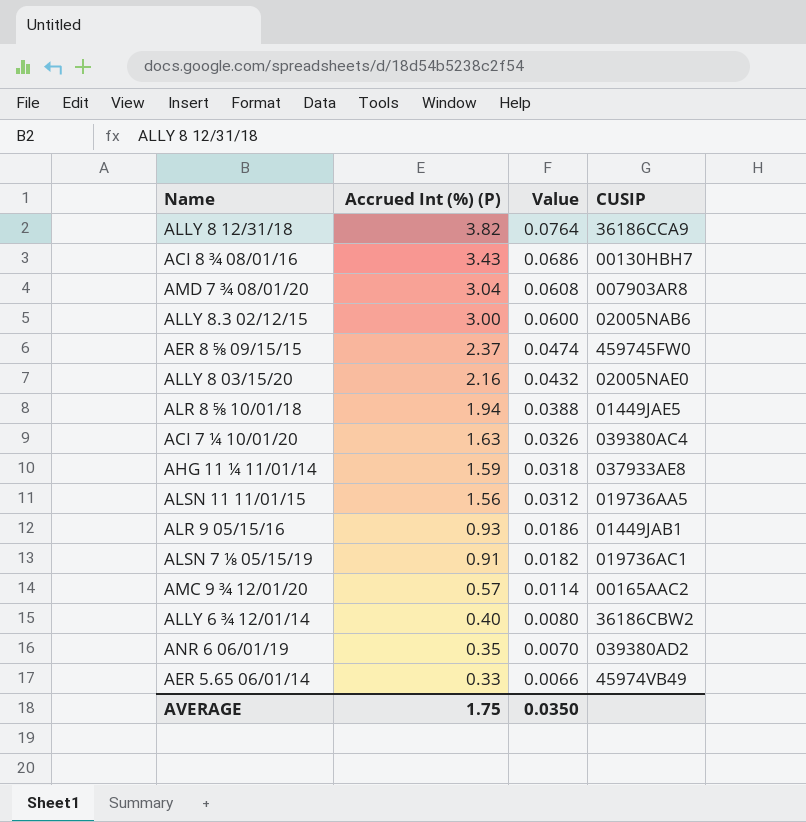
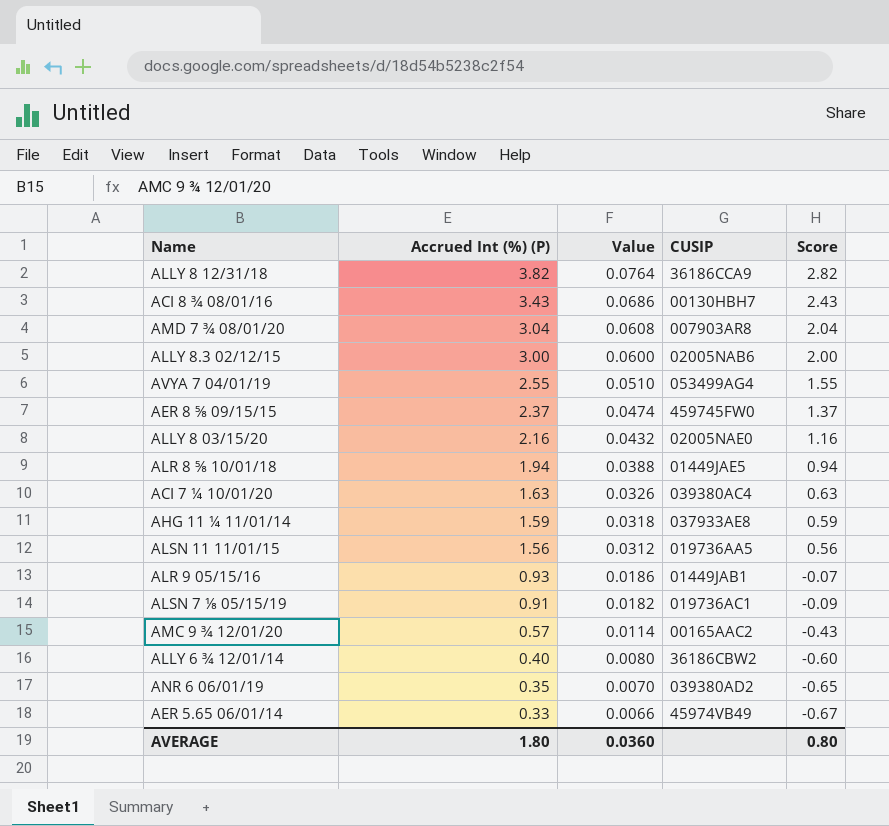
column Score | formula: none -> [Accrued Int (%) (P)] - 1
row AVYA 7 04/01/19: none -> 2.55 | 0.0510 | 053499AG4 | 1.55
AVERAGE | Accrued Int (%) (P): 1.75 -> 1.80
AVERAGE | Value: 0.0350 -> 0.0360

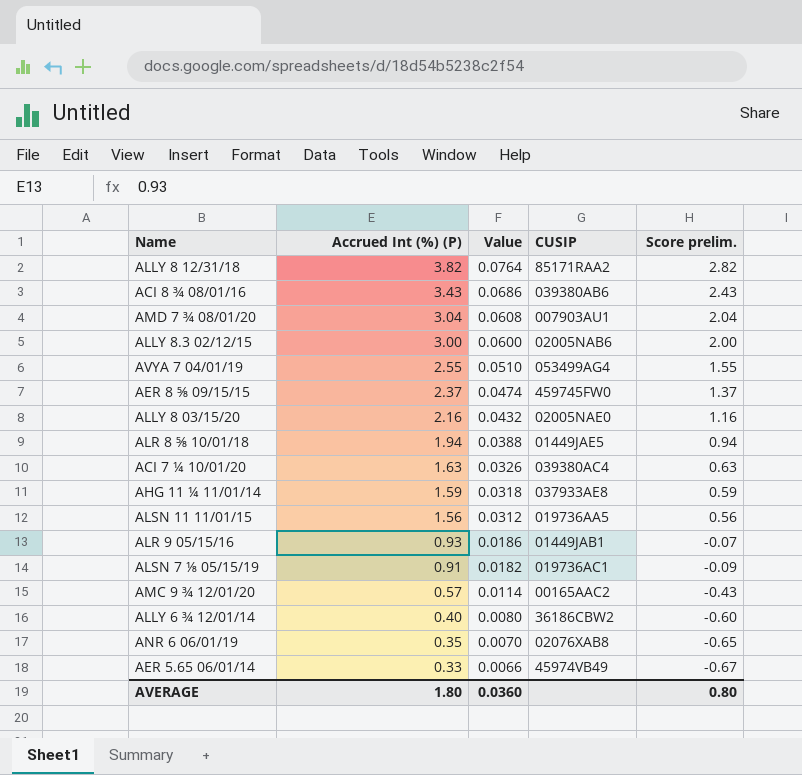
column name: Score -> Score prelim.
ALLY 8 12/31/18 | CUSIP: 36186CCA9 -> 85171RAA2
ACI 8 ¾ 08/01/16 | CUSIP: 00130HBH7 -> 039380AB6
AMD 7 ¾ 08/01/20 | CUSIP: 007903AR8 -> 007903AU1
ANR 6 06/01/19 | CUSIP: 039380AD2 -> 02076XAB8

